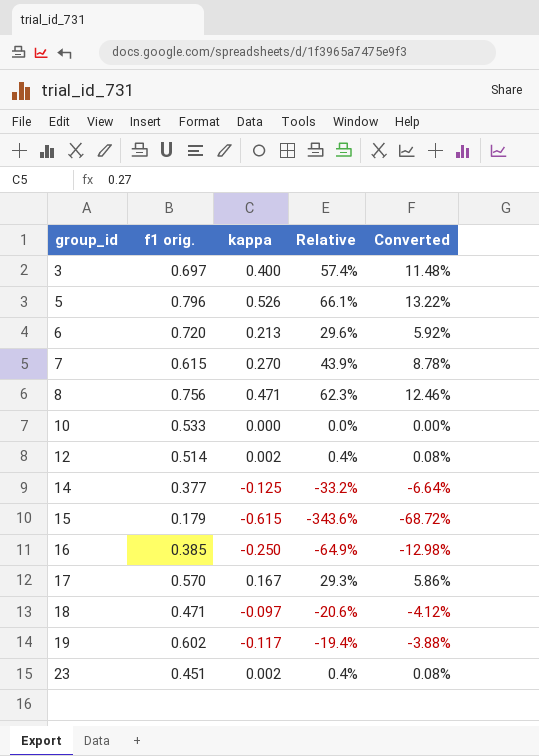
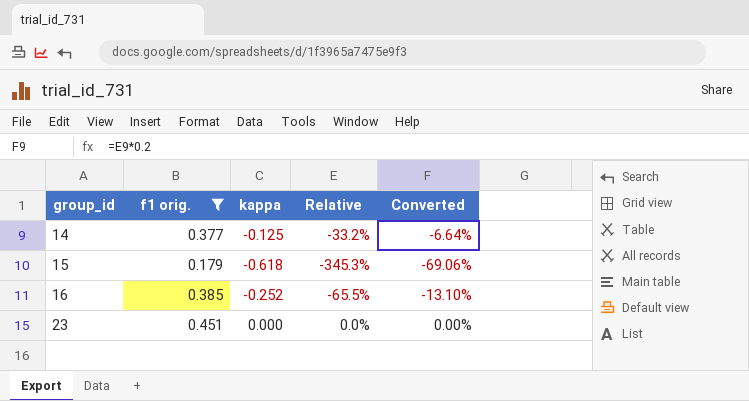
filter: none -> f1 orig. <= 0.451
15 | kappa: -0.615 -> -0.618
15 | Relative: -343.6% -> -345.3%
15 | Converted: -68.72% -> -69.06%
16 | kappa: -0.250 -> -0.252
16 | Relative: -64.9% -> -65.5%
16 | Converted: -12.98% -> -13.10%
23 | kappa: 0.002 -> 0.000
23 | Relative: 0.4% -> 0.0%
23 | Converted: 0.08% -> 0.00%

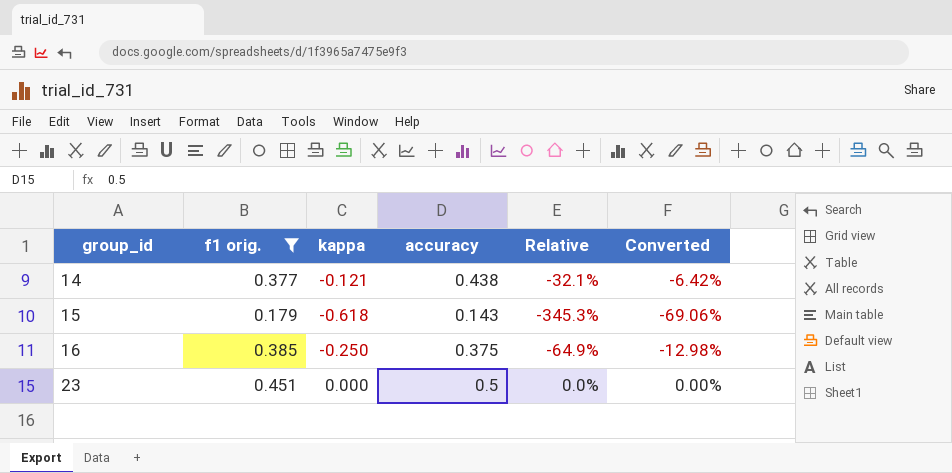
column accuracy | position: none -> 4
14 | kappa: -0.125 -> -0.121
14 | Relative: -33.2% -> -32.1%
14 | Converted: -6.64% -> -6.42%
16 | kappa: -0.252 -> -0.250
16 | Relative: -65.5% -> -64.9%
16 | Converted: -13.10% -> -12.98%

